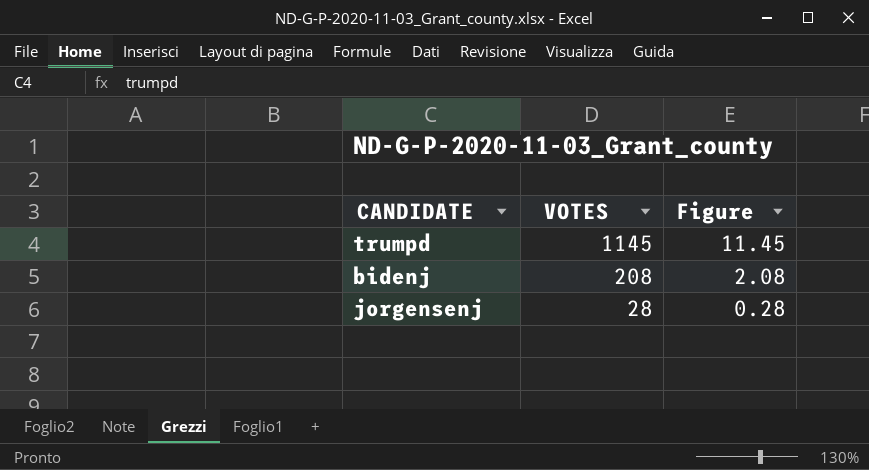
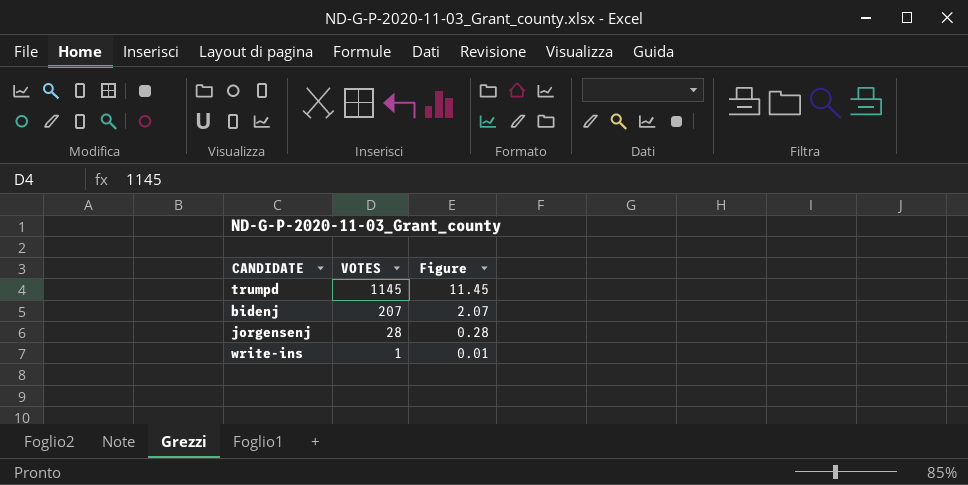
bidenj | VOTES: 208 -> 207
bidenj | Figure: 2.08 -> 2.07
row write-ins: none -> 1 | 0.01

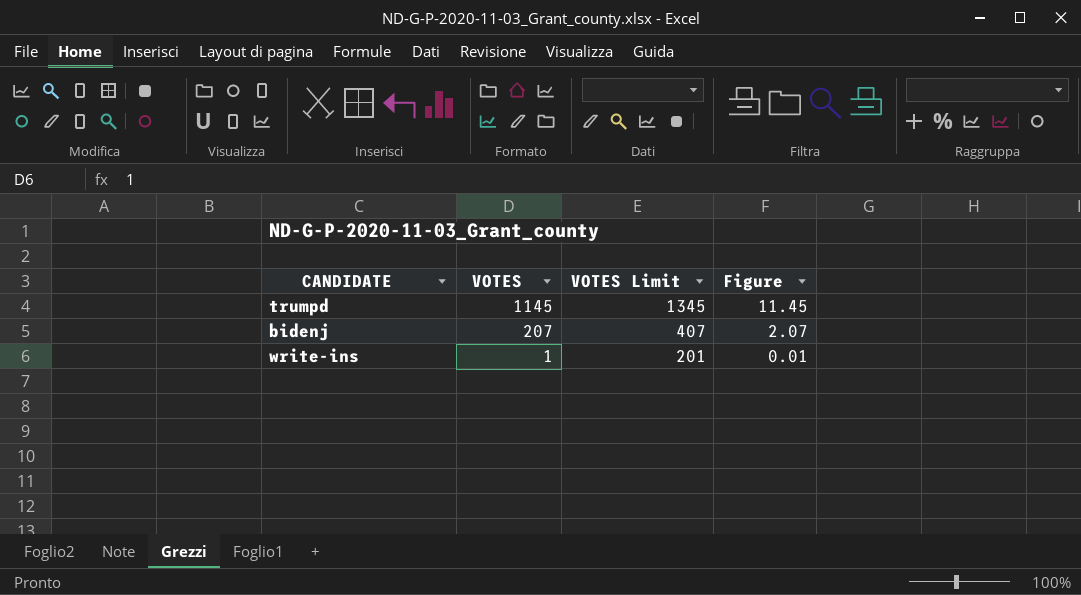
column VOTES Limit | formula: none -> [VOTES] + 200
row jorgensenj: 28 | 0.28 -> none

